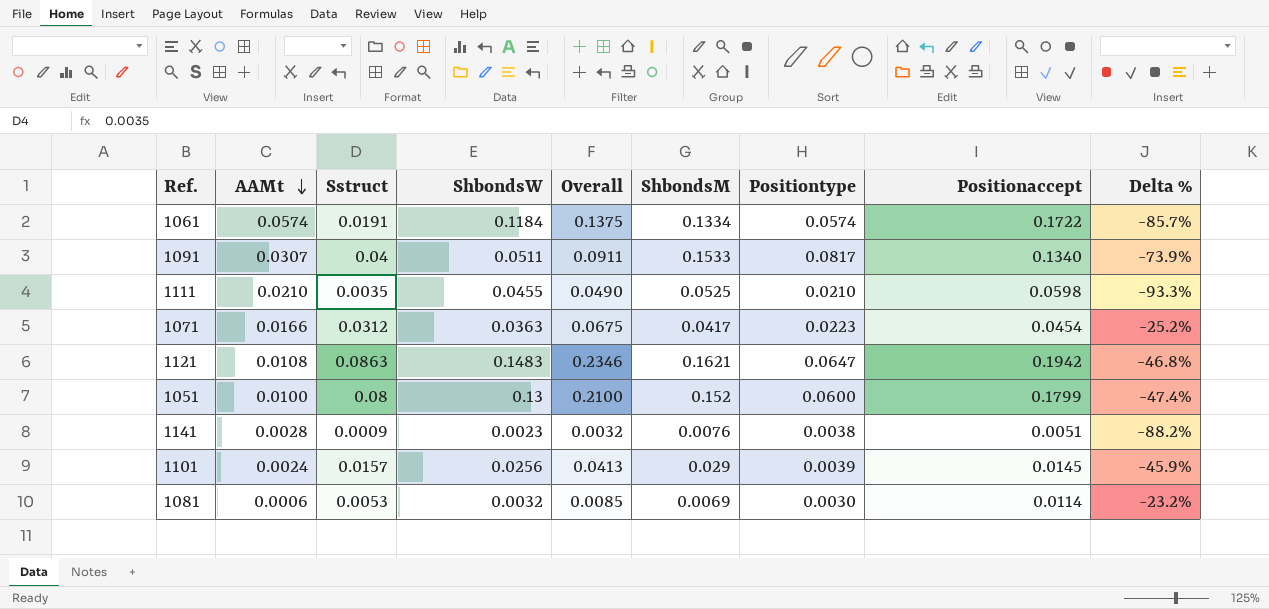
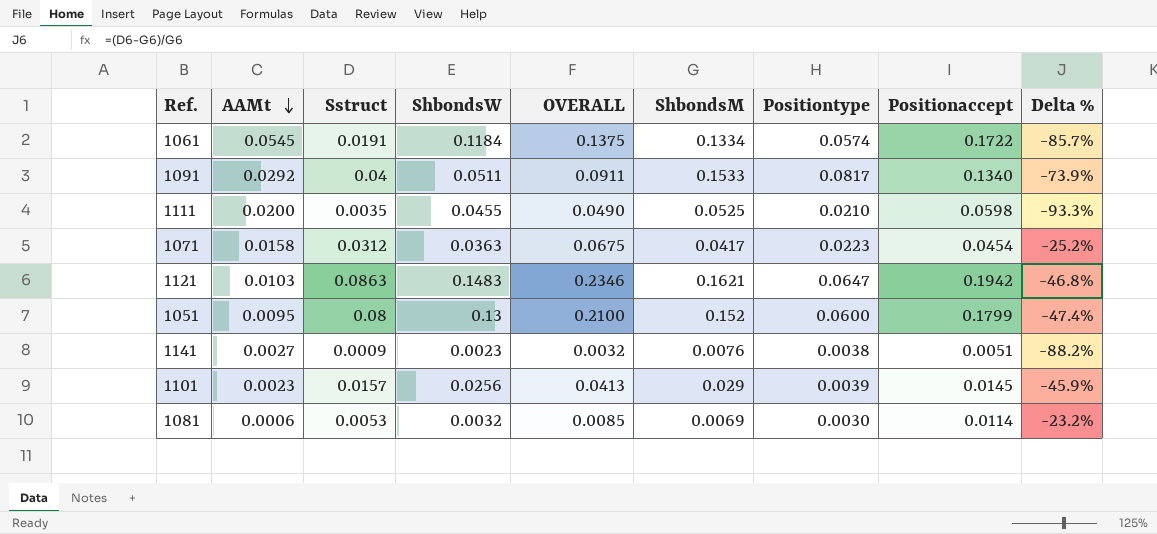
column name: Overall -> OVERALL
1061 | AAMt: 0.0574 -> 0.0545
1091 | AAMt: 0.0307 -> 0.0292
1111 | AAMt: 0.0210 -> 0.0200
1071 | AAMt: 0.0166 -> 0.0158
1121 | AAMt: 0.0108 -> 0.0103
1051 | AAMt: 0.0100 -> 0.0095
1141 | AAMt: 0.0028 -> 0.0027
1101 | AAMt: 0.0024 -> 0.0023

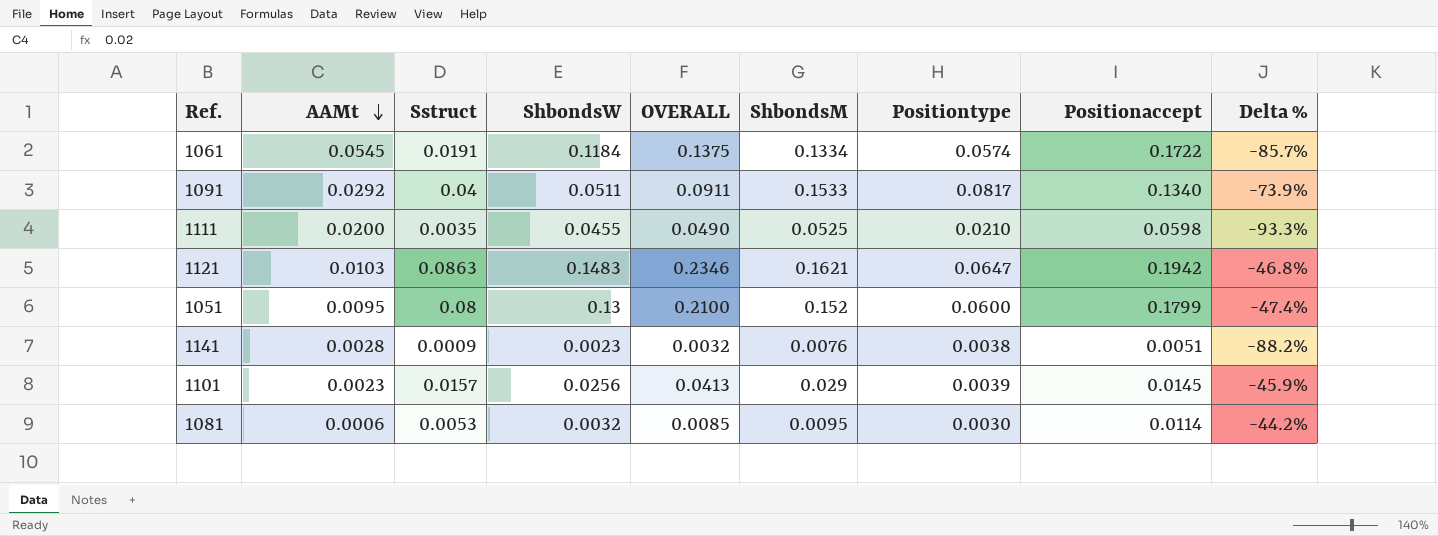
row 1071: 0.0158 | 0.0312 | 0.0363 | 0.0675 | 0.0417 | 0.0223 | 0.0454 | -25.2% -> none
1141 | AAMt: 0.0027 -> 0.0028
1081 | ShbondsM: 0.0069 -> 0.0095
1081 | Delta %: -23.2% -> -44.2%

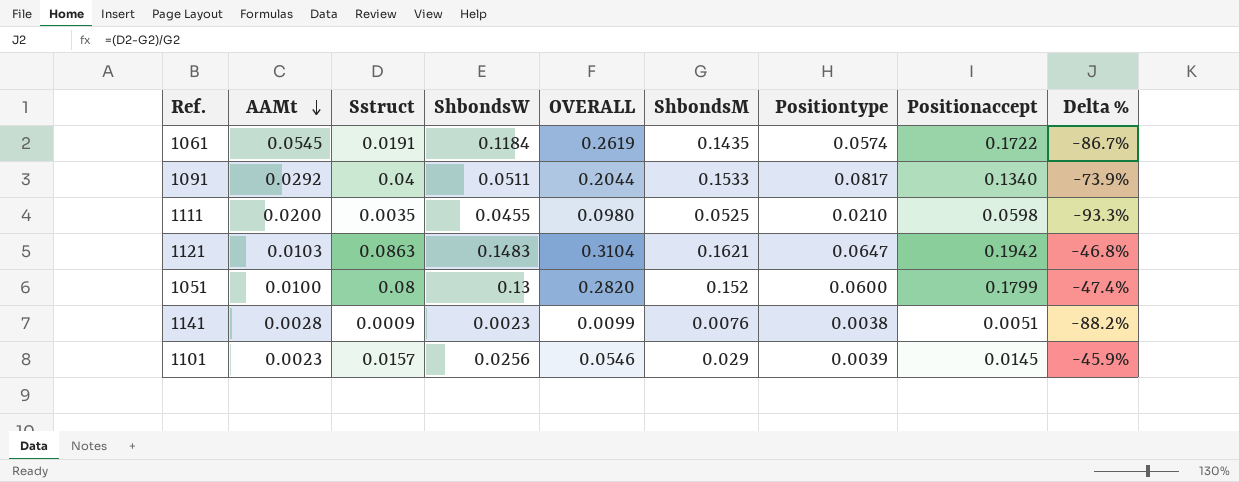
column OVERALL | formula: [Sstruct] + [ShbondsW] -> [ShbondsW] + [ShbondsM]
row 1081: 0.0006 | 0.0053 | 0.0032 | 0.0085 | 0.0095 | 0.0030 | 0.0114 | -44.2% -> none
1061 | ShbondsM: 0.1334 -> 0.1435
1061 | Delta %: -85.7% -> -86.7%
1051 | AAMt: 0.0095 -> 0.0100

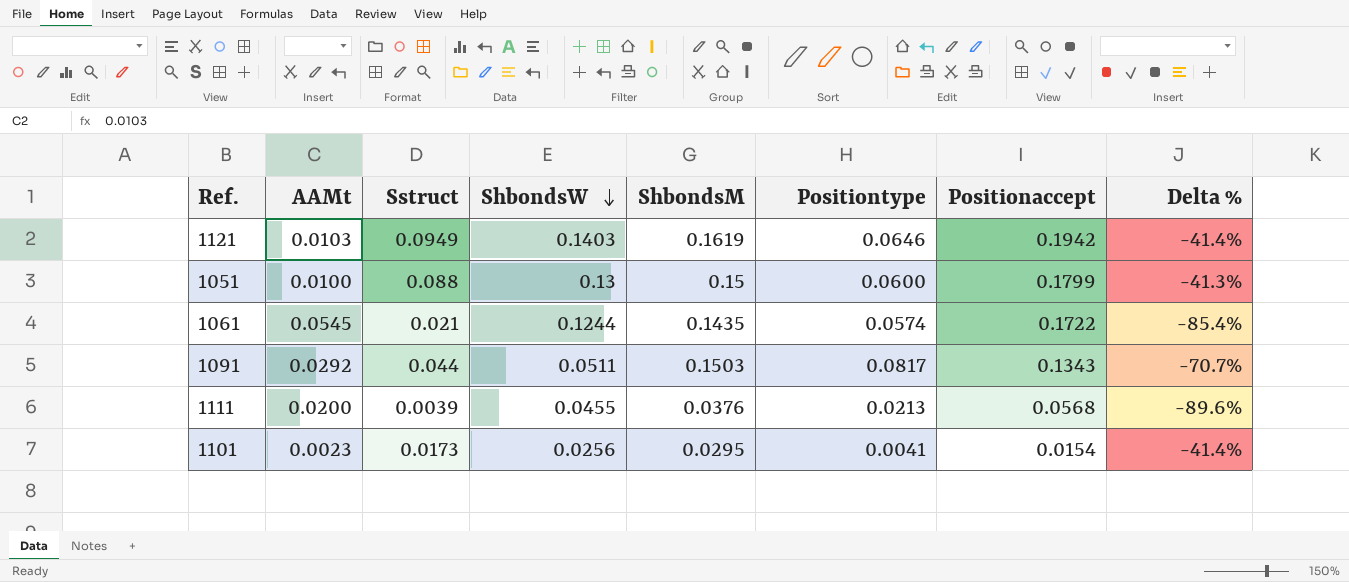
row order: AAMt descending -> ShbondsW descending
column OVERALL | formula: [ShbondsW] + [ShbondsM] -> none
row 1141: 0.0028 | 0.0009 | 0.0023 | 0.0099 | 0.0076 | 0.0038 | 0.0051 | -88.2% -> none
1121 | Sstruct: 0.0863 -> 0.0949
1121 | ShbondsW: 0.1483 -> 0.1403
1121 | ShbondsM: 0.1621 -> 0.1619
1121 | Positiontype: 0.0647 -> 0.0646
1121 | Delta %: -46.8% -> -41.4%
1051 | Sstruct: 0.08 -> 0.088
1051 | ShbondsM: 0.152 -> 0.15
1051 | Delta %: -47.4% -> -41.3%
1061 | Sstruct: 0.0191 -> 0.021
1061 | ShbondsW: 0.1184 -> 0.1244
1061 | Delta %: -86.7% -> -85.4%
1091 | Sstruct: 0.04 -> 0.044
1091 | ShbondsM: 0.1533 -> 0.1503
1091 | Positionaccept: 0.1340 -> 0.1343
1091 | Delta %: -73.9% -> -70.7%
1111 | Sstruct: 0.0035 -> 0.0039
1111 | ShbondsM: 0.0525 -> 0.0376
1111 | Positiontype: 0.0210 -> 0.0213
1111 | Positionaccept: 0.0598 -> 0.0568
1111 | Delta %: -93.3% -> -89.6%
1101 | Sstruct: 0.0157 -> 0.0173
1101 | ShbondsM: 0.029 -> 0.0295
1101 | Positiontype: 0.0039 -> 0.0041
1101 | Positionaccept: 0.0145 -> 0.0154
1101 | Delta %: -45.9% -> -41.4%

